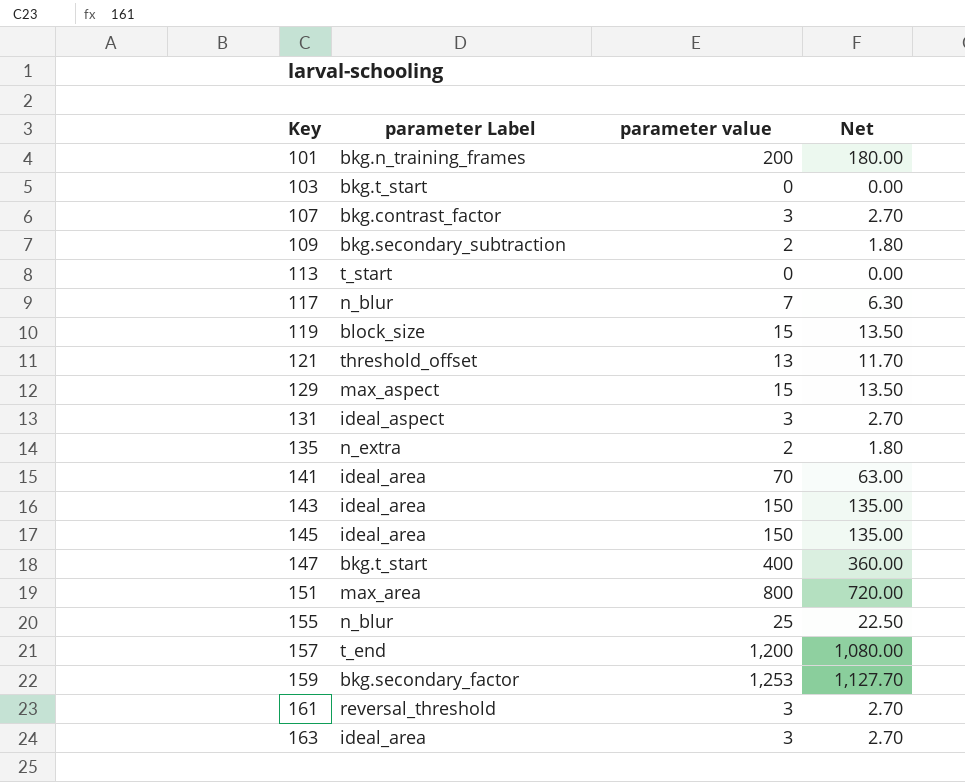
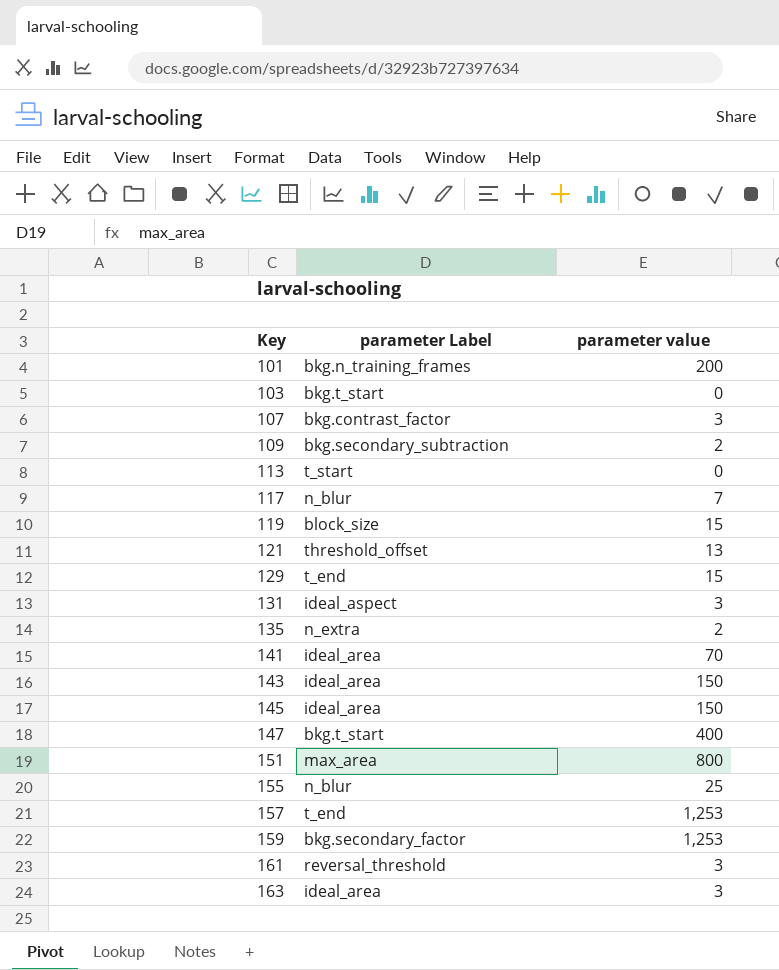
column Net | formula: [parameter value] * 0.9 -> none
129 | parameter Label: max_aspect -> t_end
157 | parameter value: 1,200 -> 1,253

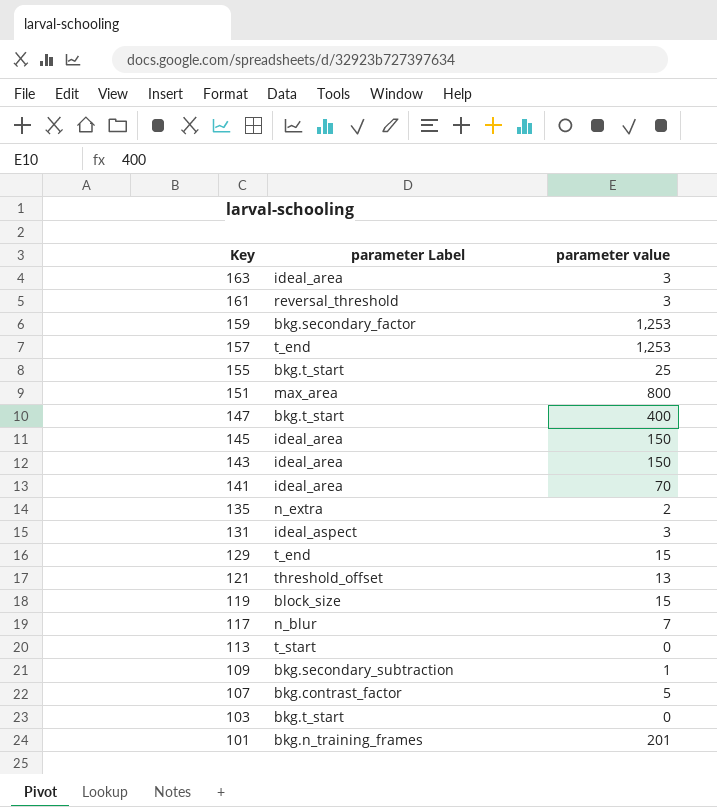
row order: Key ascending -> Key descending
155 | parameter Label: n_blur -> bkg.t_start
109 | parameter value: 2 -> 1
107 | parameter value: 3 -> 5
101 | parameter value: 200 -> 201

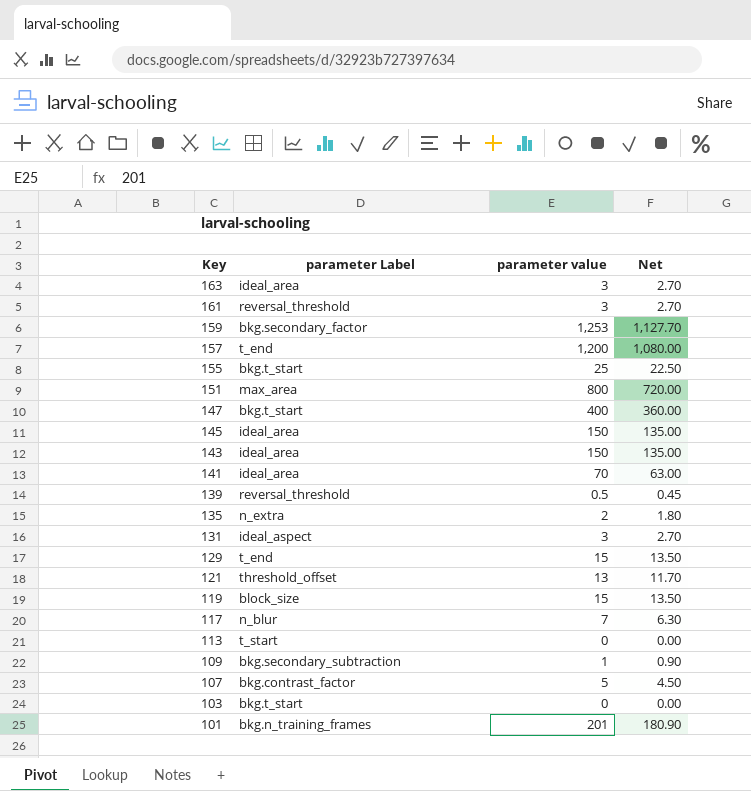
column Net | formula: none -> [parameter value] * 0.9
157 | parameter value: 1,253 -> 1,200
row 139: none -> reversal_threshold | 0.5 | 0.45

